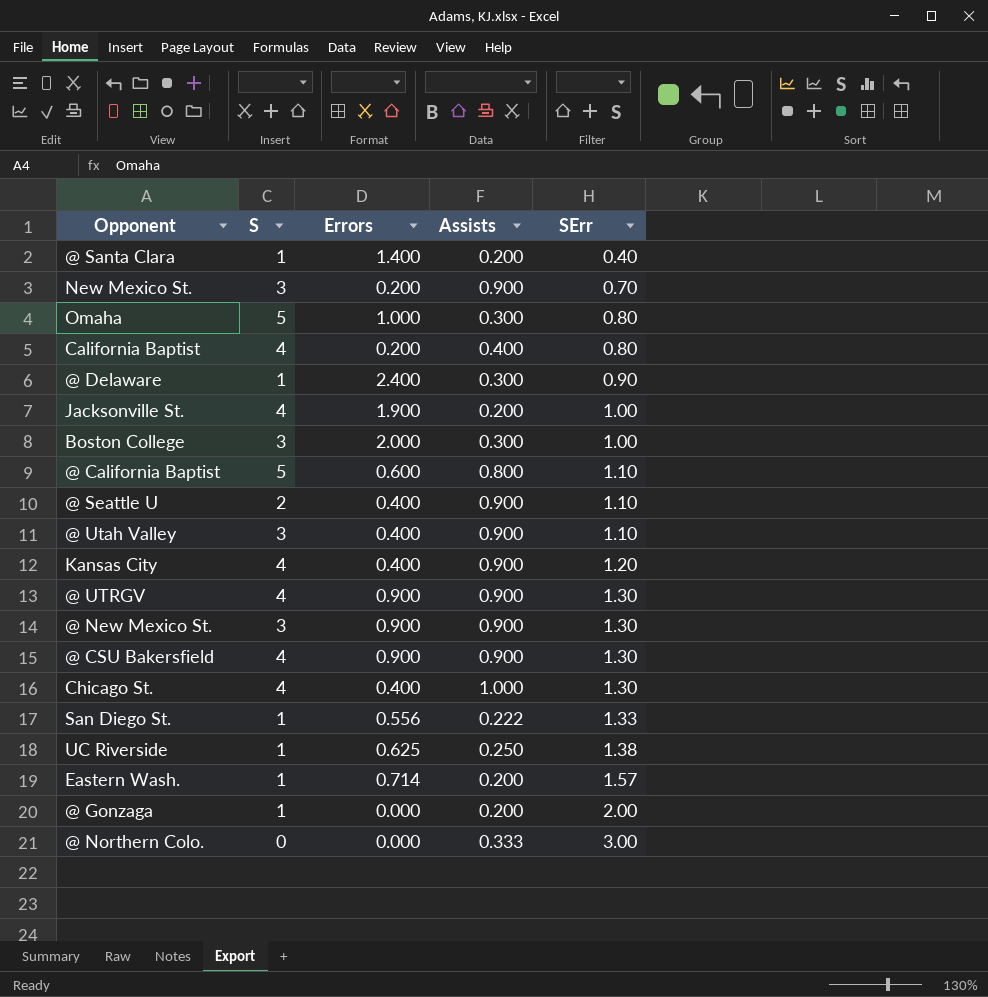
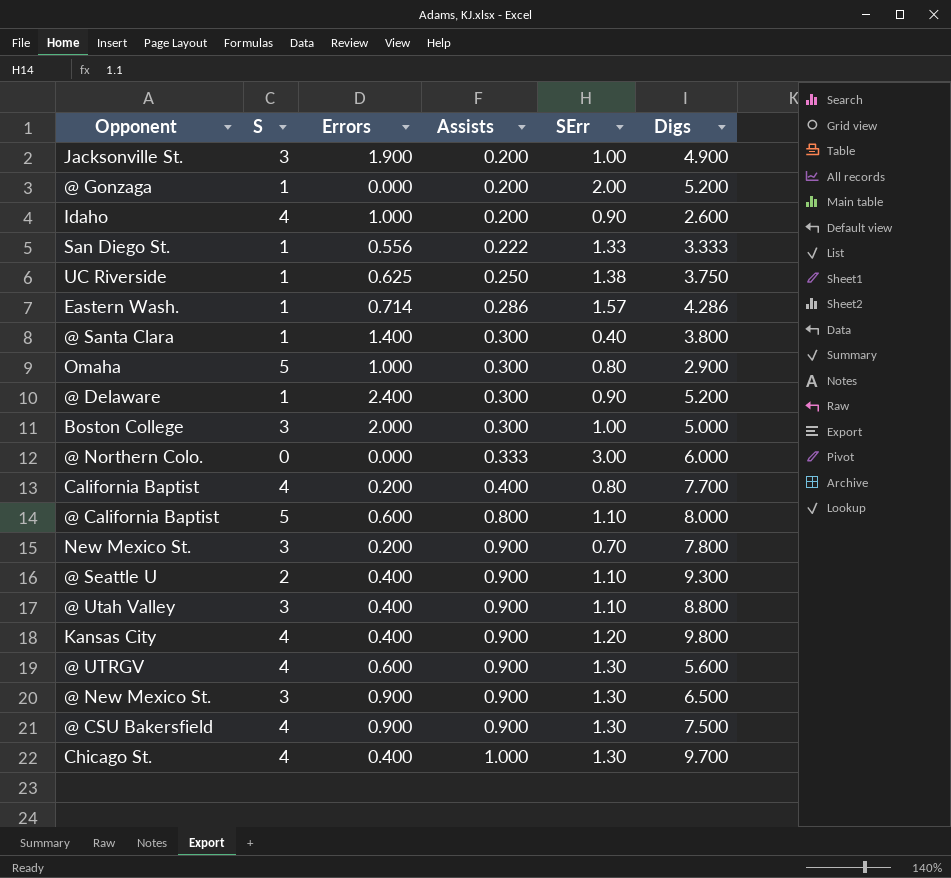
row order: SErr ascending -> Assists ascending
column Digs | position: none -> 6
Jacksonville St. | S: 4 -> 3
row Idaho: none -> 4 | 1.000 | 0.200 | 0.90 | 2.600
Eastern Wash. | Assists: 0.200 -> 0.286
@ Santa Clara | Assists: 0.200 -> 0.300
@ UTRGV | Errors: 0.900 -> 0.600

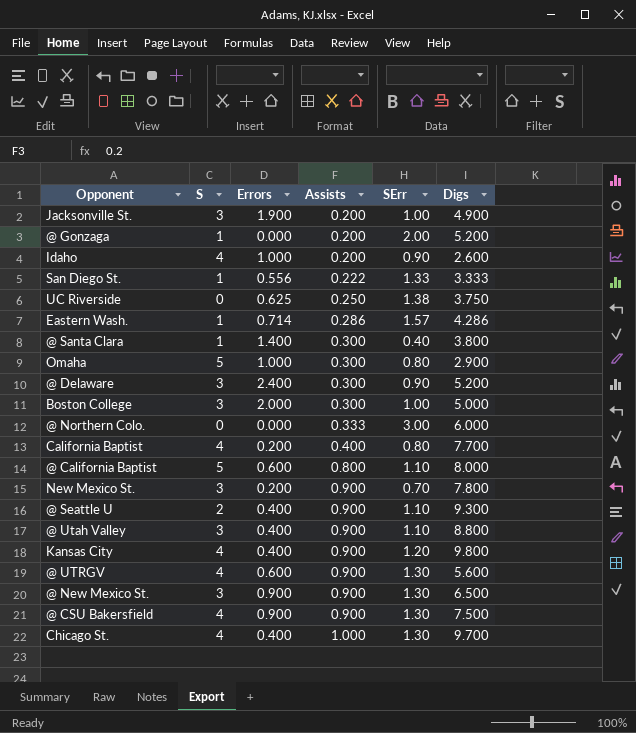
UC Riverside | S: 1 -> 0
@ Delaware | S: 1 -> 3

